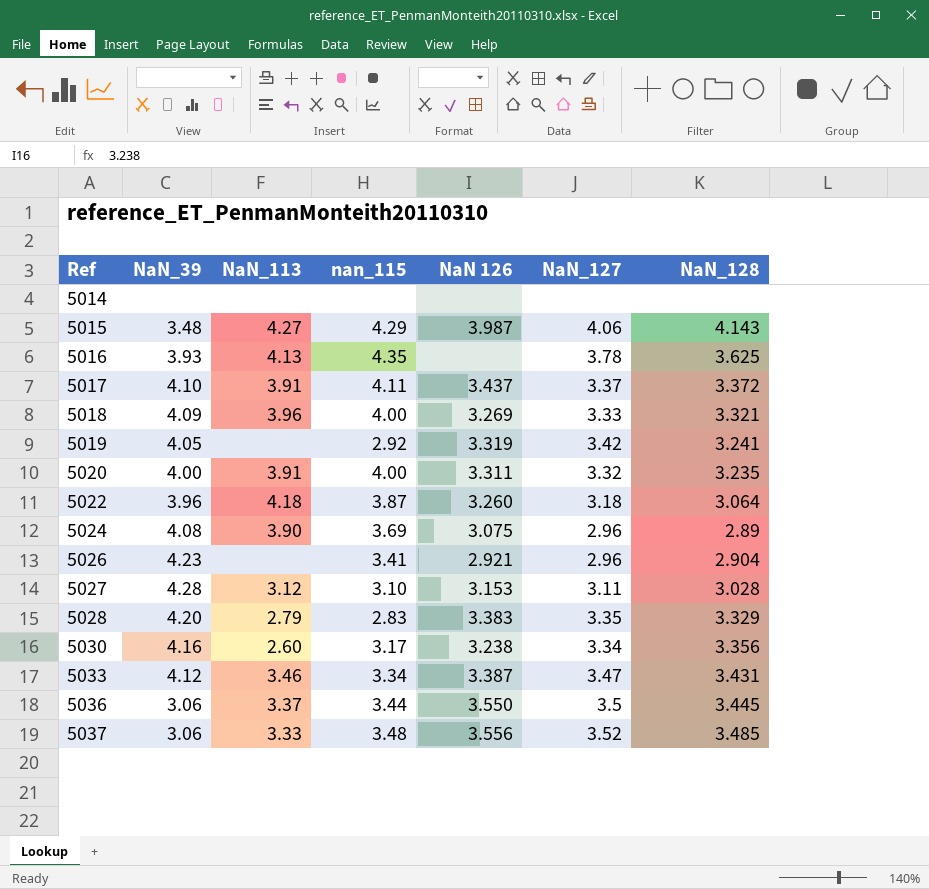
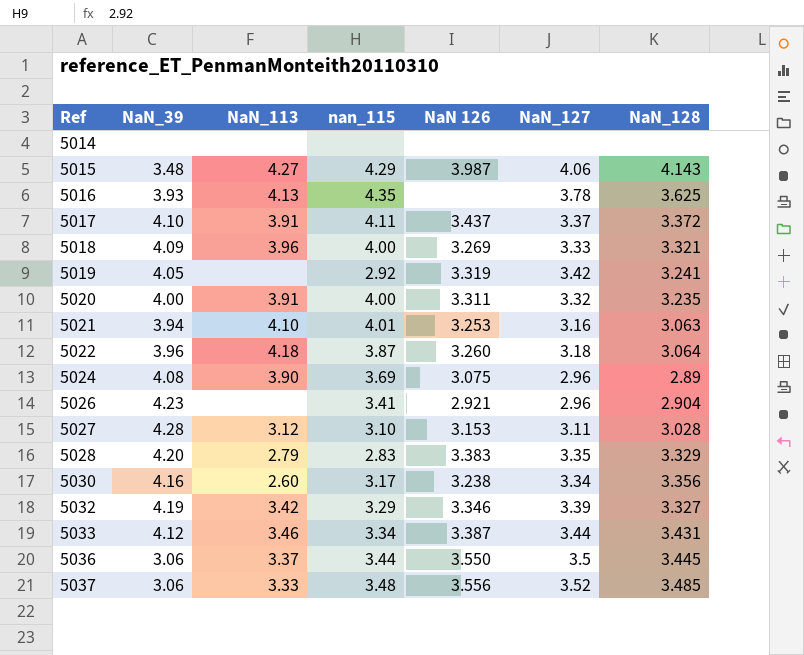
row 5021: none -> 3.94 | 4.10 | 4.01 | 3.253 | 3.16 | 3.063
row 5032: none -> 4.19 | 3.42 | 3.29 | 3.346 | 3.39 | 3.327
5033 | NaN_127: 3.47 -> 3.44

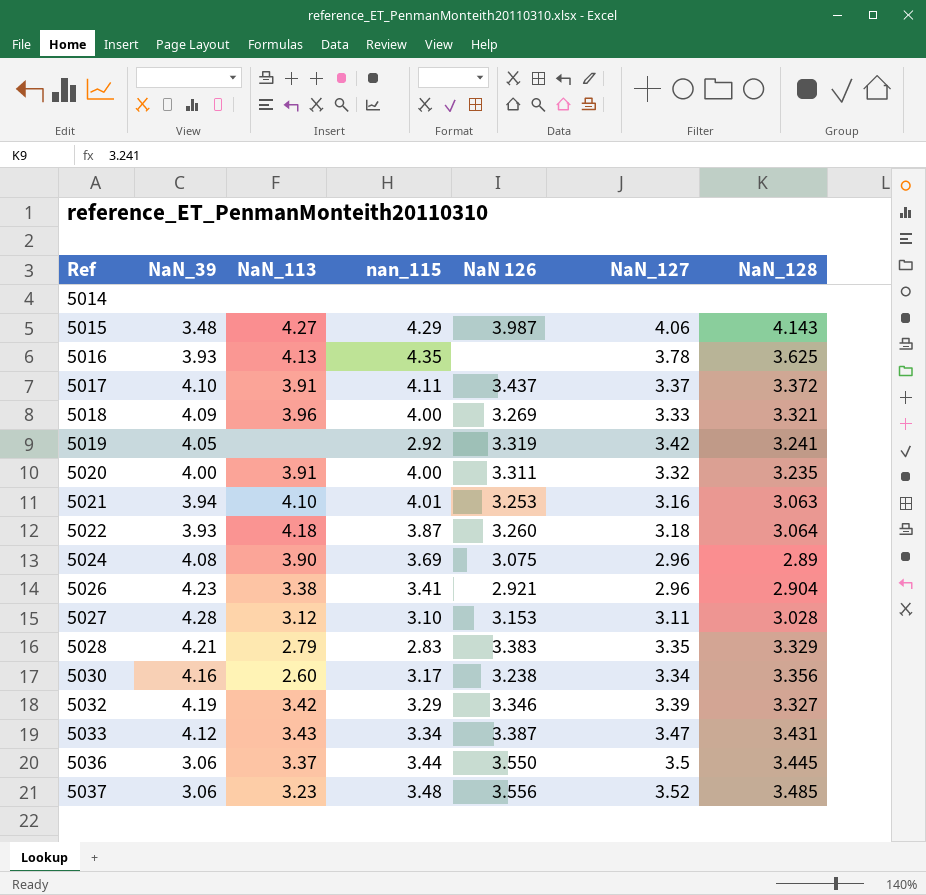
5022 | NaN_39: 3.96 -> 3.93
5026 | NaN_113: none -> 3.38
5028 | NaN_39: 4.20 -> 4.21
5033 | NaN_113: 3.46 -> 3.43
5033 | NaN_127: 3.44 -> 3.47
5037 | NaN_113: 3.33 -> 3.23

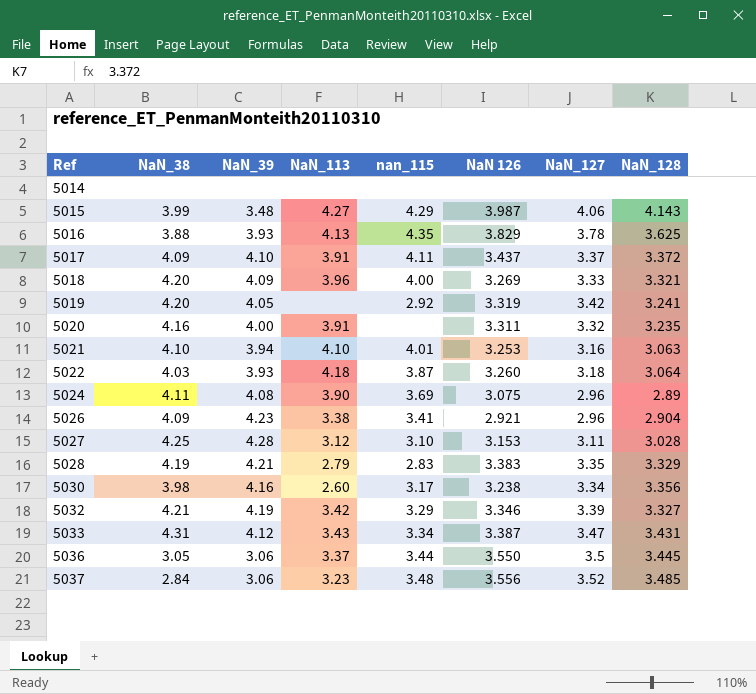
column NaN_38 | position: none -> 2
5016 | NaN 126: none -> 3.829
5020 | nan_115: 4.00 -> none

